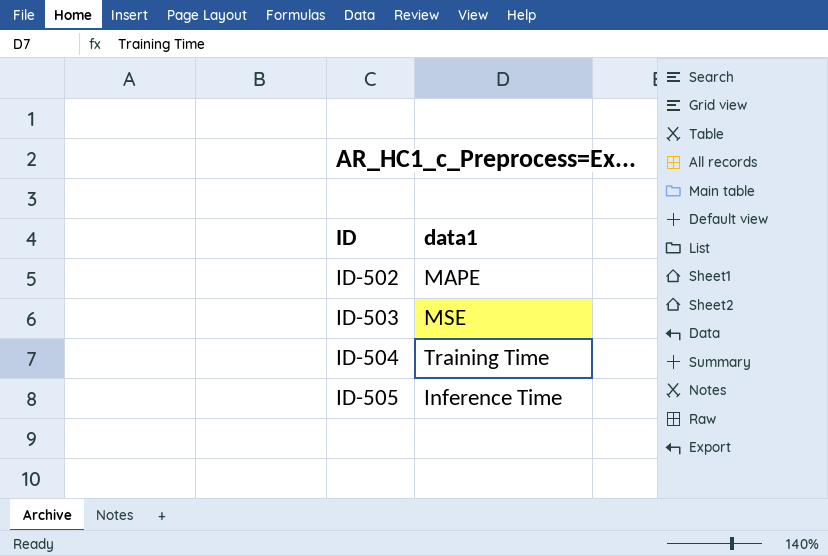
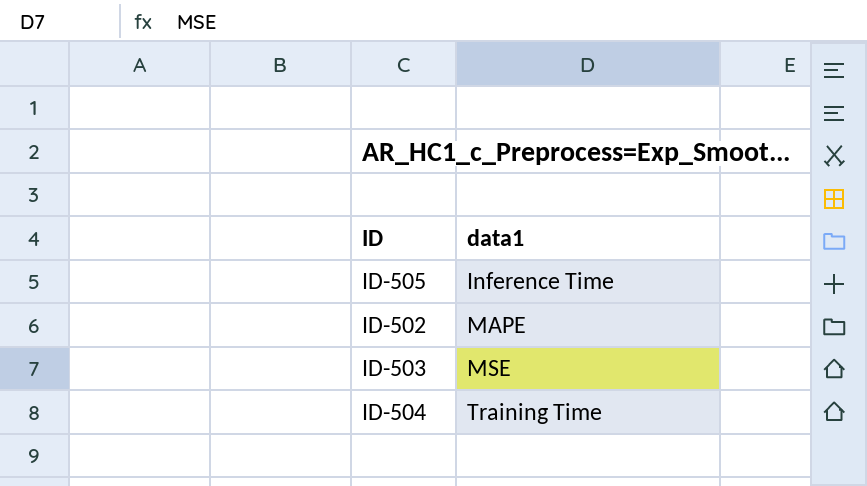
row order: ID ascending -> data1 ascending

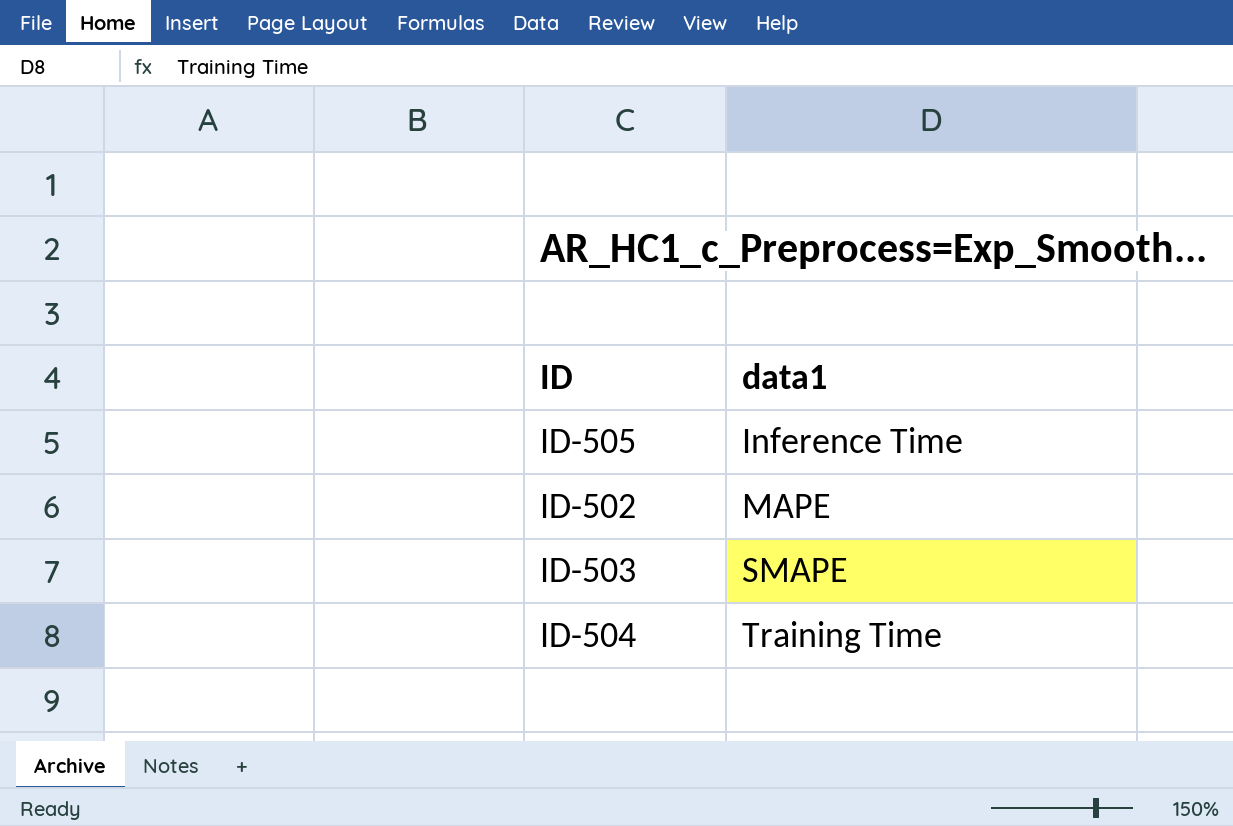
ID-503 | data1: MSE -> SMAPE

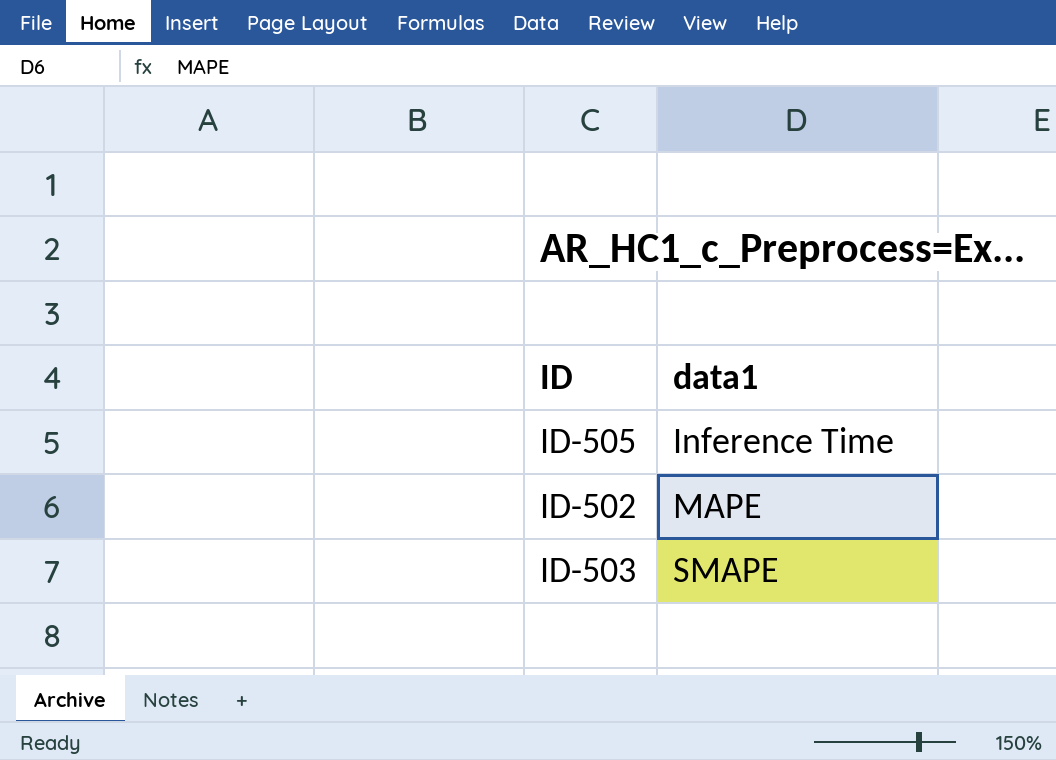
row ID-504: Training Time -> none

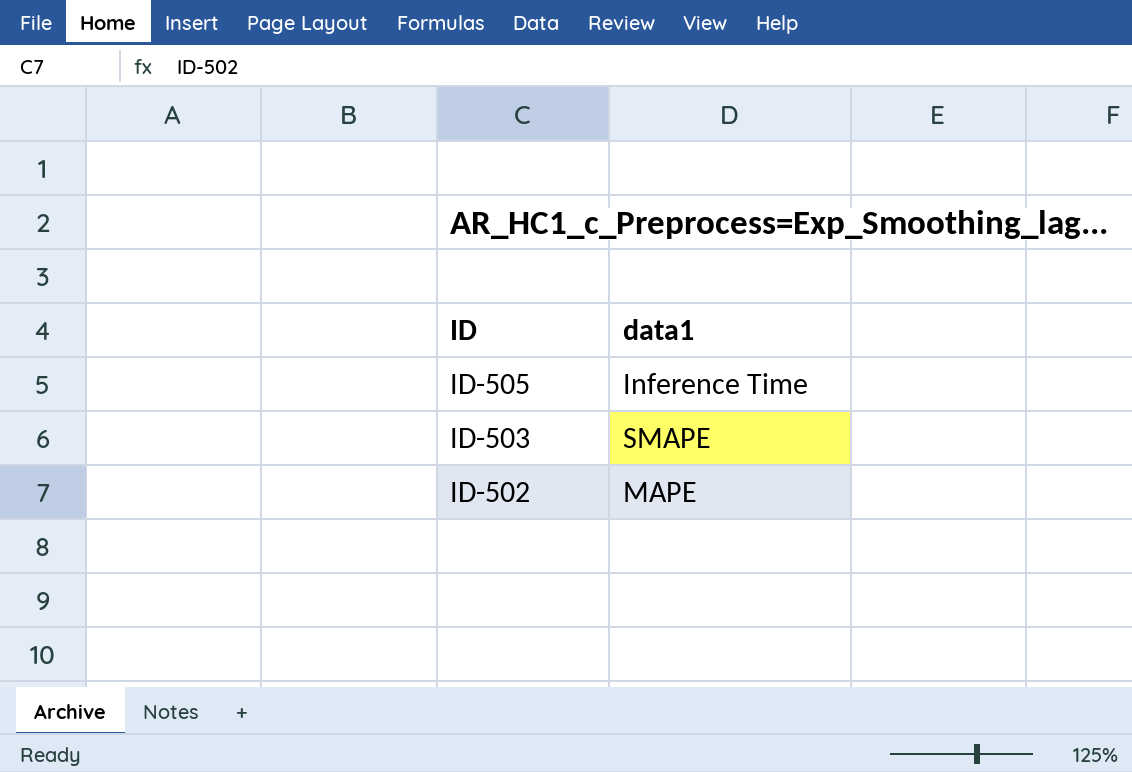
row order: data1 ascending -> ID descending

